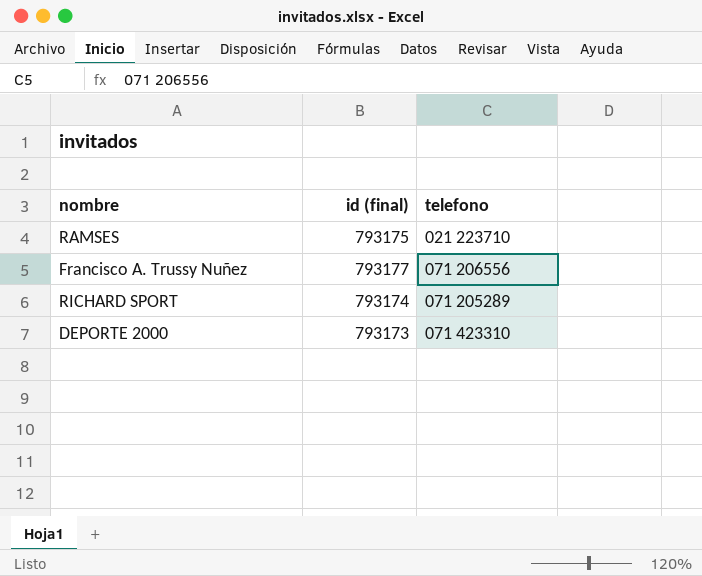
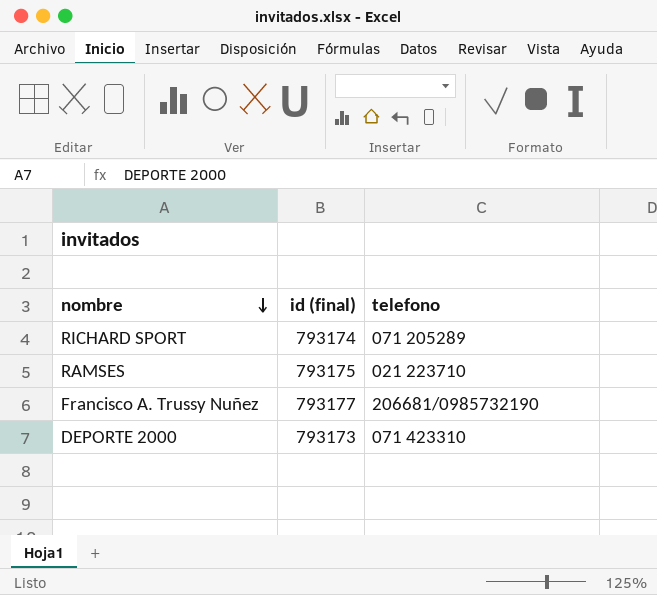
row order: none -> nombre descending
Francisco A. Trussy Nuñez | telefono: 071 206556 -> 206681/0985732190

